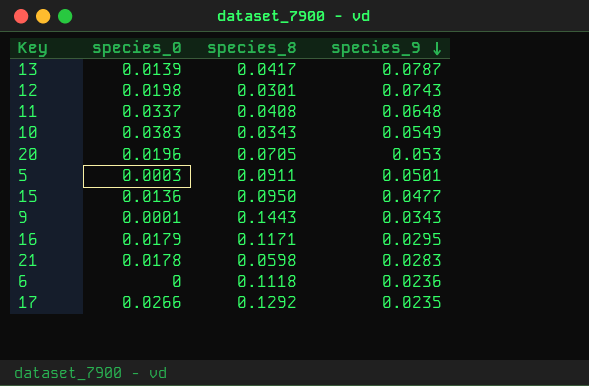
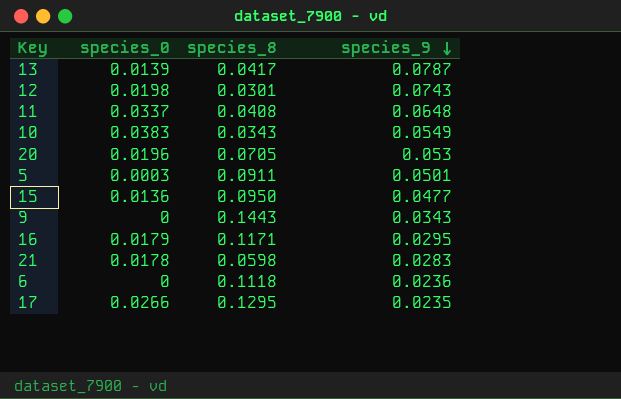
9 | species_0: 0.0001 -> 0
17 | species_8: 0.1292 -> 0.1295

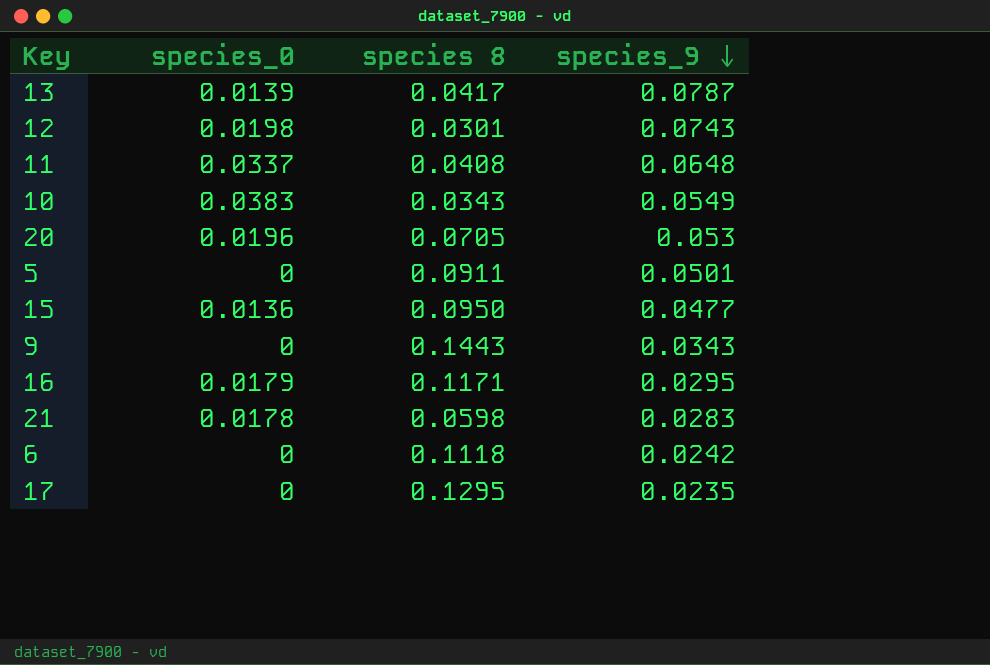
column name: species_8 -> species 8
5 | species_0: 0.0003 -> 0
6 | species_9: 0.0236 -> 0.0242
17 | species_0: 0.0266 -> 0

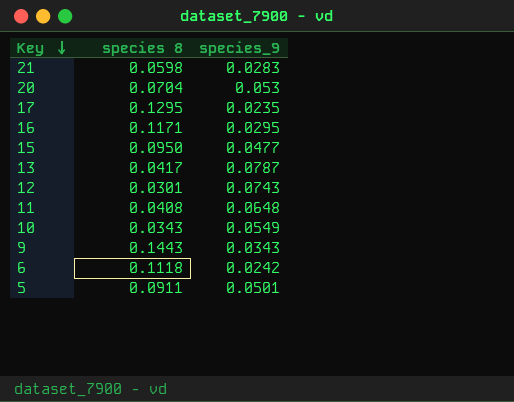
row order: species_9 descending -> Key descending
column species_0 | position: 2 -> none
20 | species 8: 0.0705 -> 0.0704

